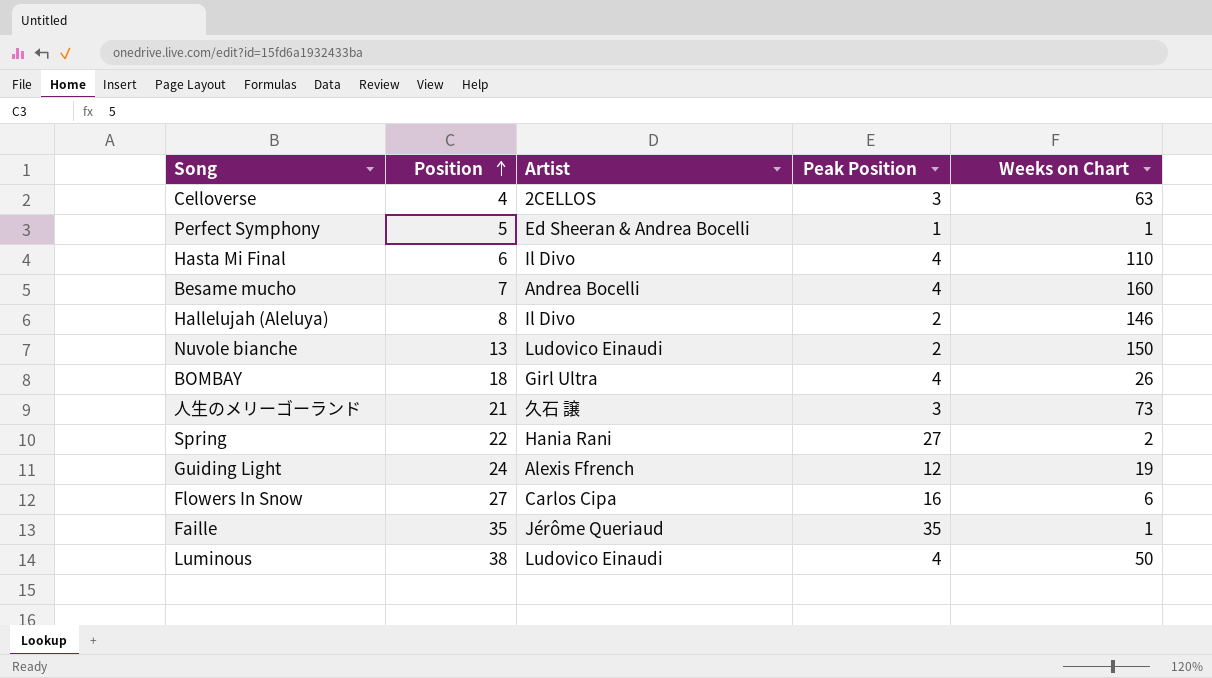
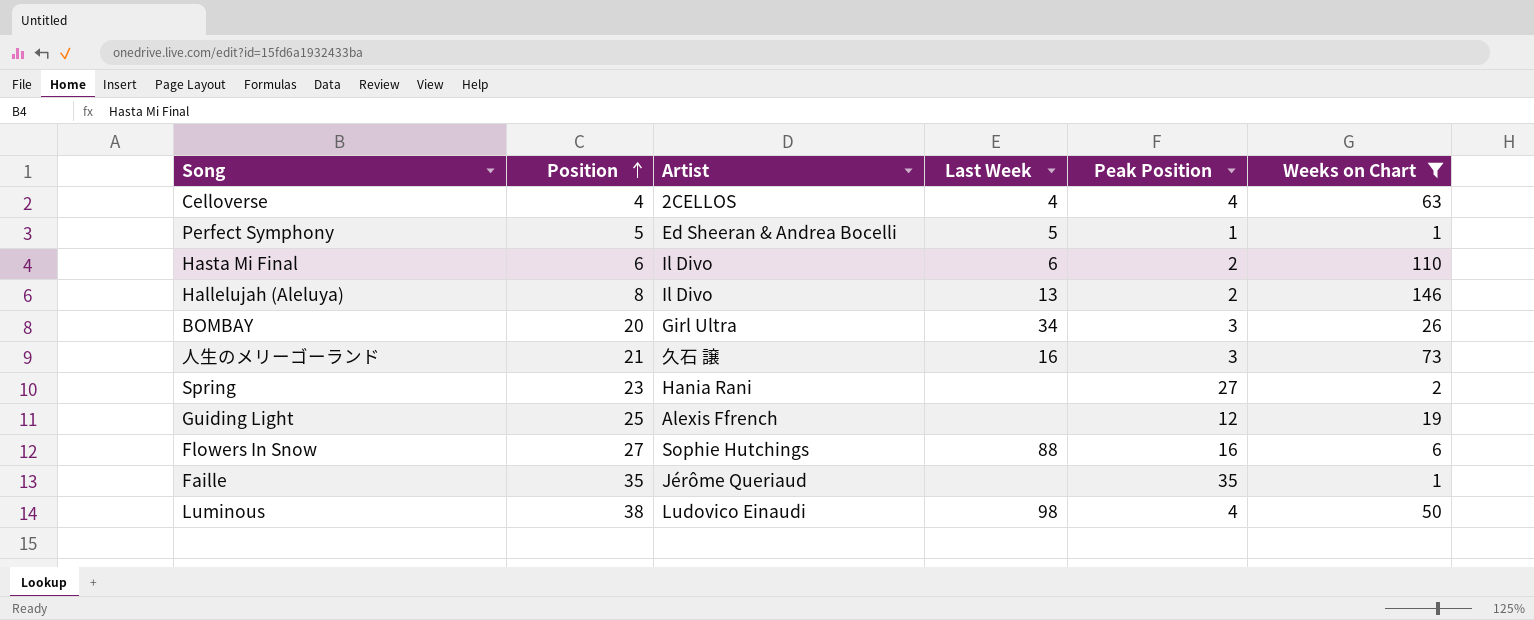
filter: none -> Weeks on Chart <= 146
column Last Week | position: none -> 4
Celloverse | Peak Position: 3 -> 4
Hasta Mi Final | Peak Position: 4 -> 2
BOMBAY | Position: 18 -> 20
BOMBAY | Peak Position: 4 -> 3
Spring | Position: 22 -> 23
Guiding Light | Position: 24 -> 25
Flowers In Snow | Artist: Carlos Cipa -> Sophie Hutchings

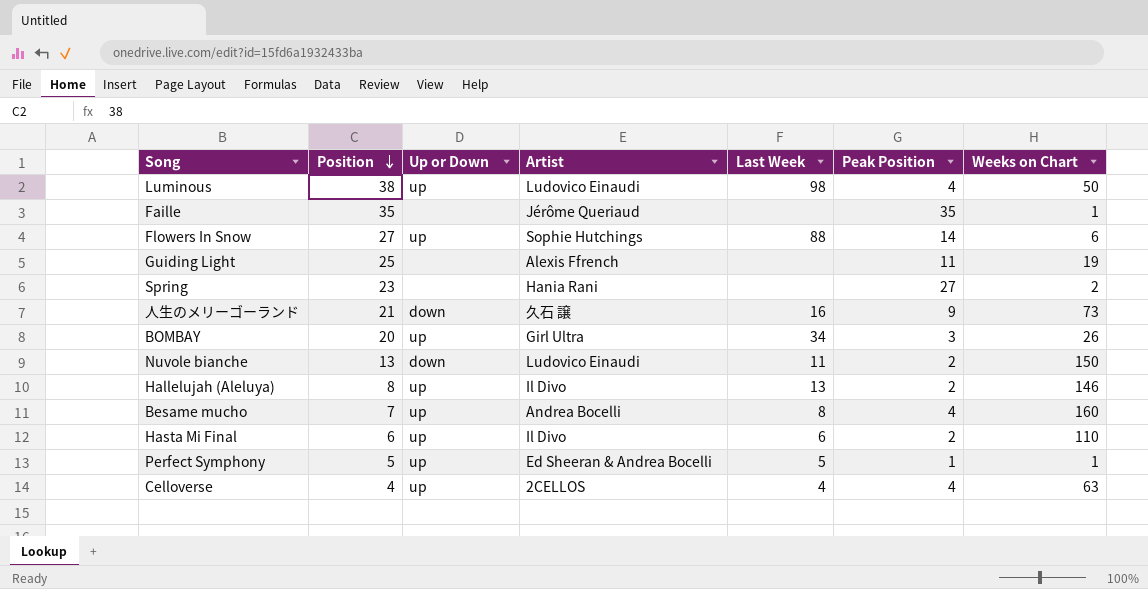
filter: Weeks on Chart <= 146 -> none
row order: Position ascending -> Position descending
column Up or Down | position: none -> 3
Flowers In Snow | Peak Position: 16 -> 14
Guiding Light | Peak Position: 12 -> 11
人生のメリーゴーランド | Peak Position: 3 -> 9

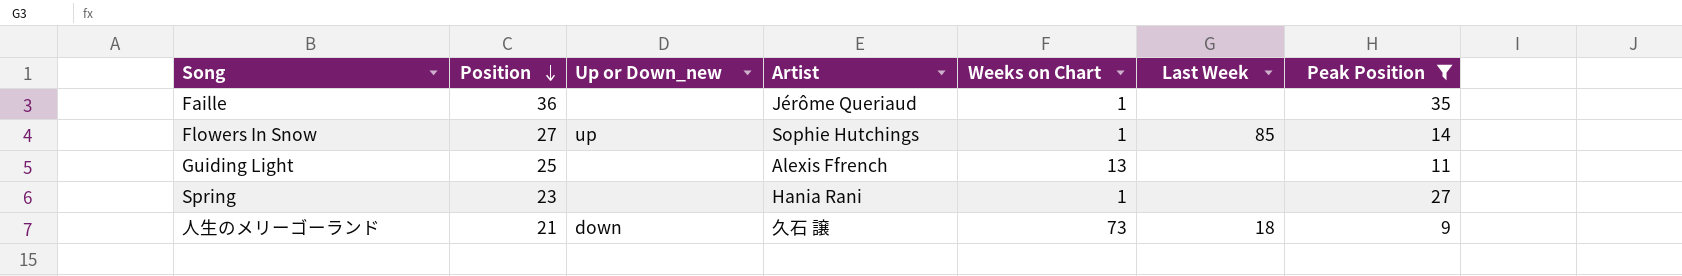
filter: none -> Peak Position >= 9
column name: Up or Down -> Up or Down_new
column Weeks on Chart | position: 7 -> 5
Faille | Position: 35 -> 36
Flowers In Snow | Weeks on Chart: 6 -> 1
Flowers In Snow | Last Week: 88 -> 85
Guiding Light | Weeks on Chart: 19 -> 13
Spring | Weeks on Chart: 2 -> 1
人生のメリーゴーランド | Last Week: 16 -> 18

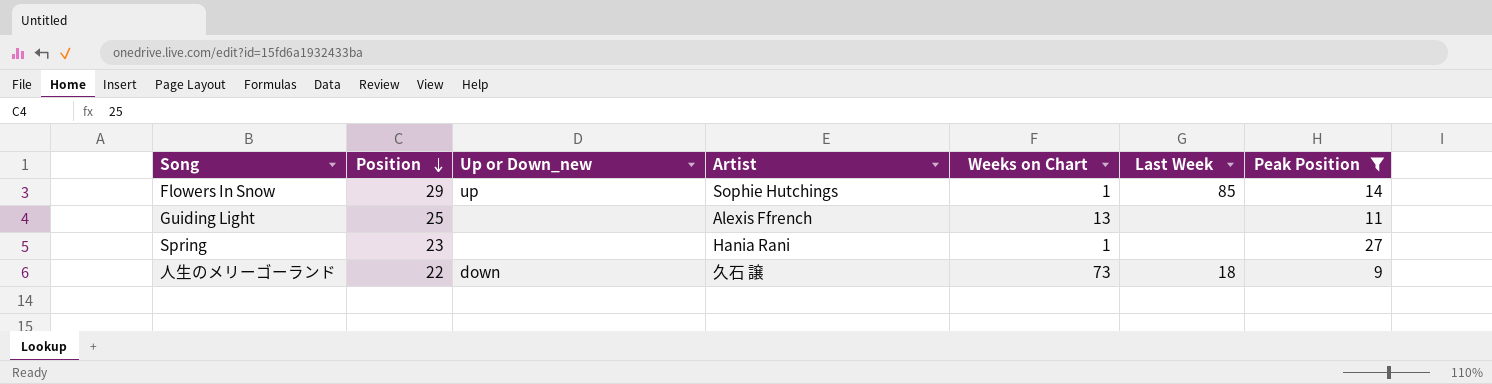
row Faille: 36 | none | Jérôme Queriaud | 1 | none | 35 -> none
Flowers In Snow | Position: 27 -> 29
人生のメリーゴーランド | Position: 21 -> 22

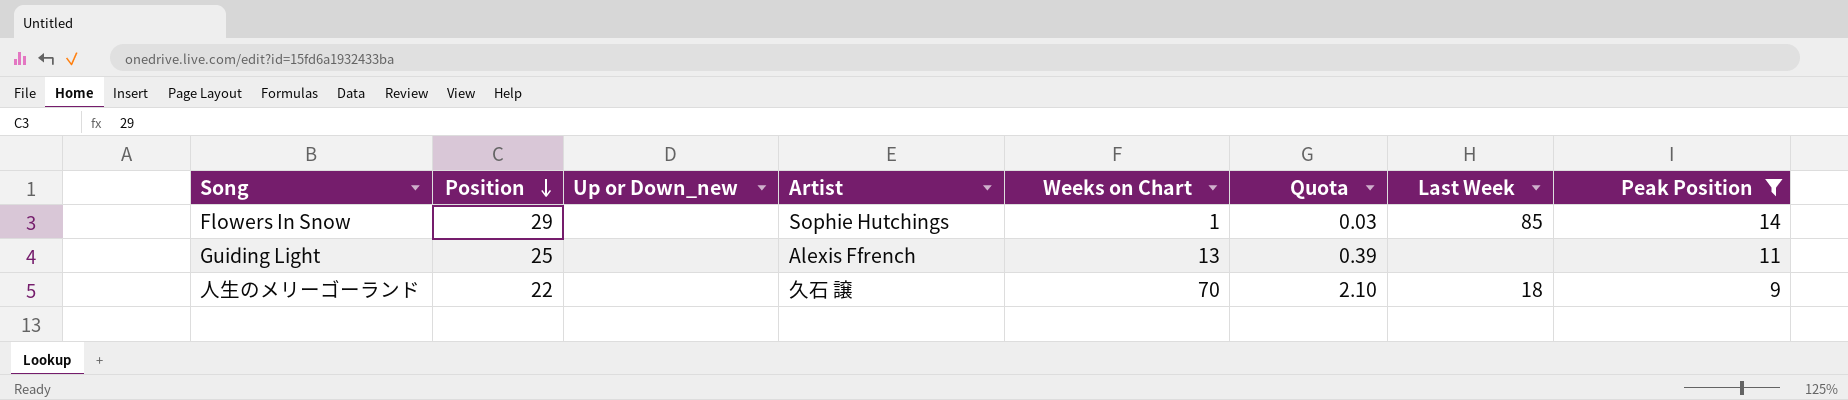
column Quota | formula: none -> [Weeks on Chart] * 0.03
row Spring: 23 | none | Hania Rani | 1 | none | 27 -> none
Flowers In Snow | Up or Down_new: up -> none
人生のメリーゴーランド | Up or Down_new: down -> none
人生のメリーゴーランド | Weeks on Chart: 73 -> 70

